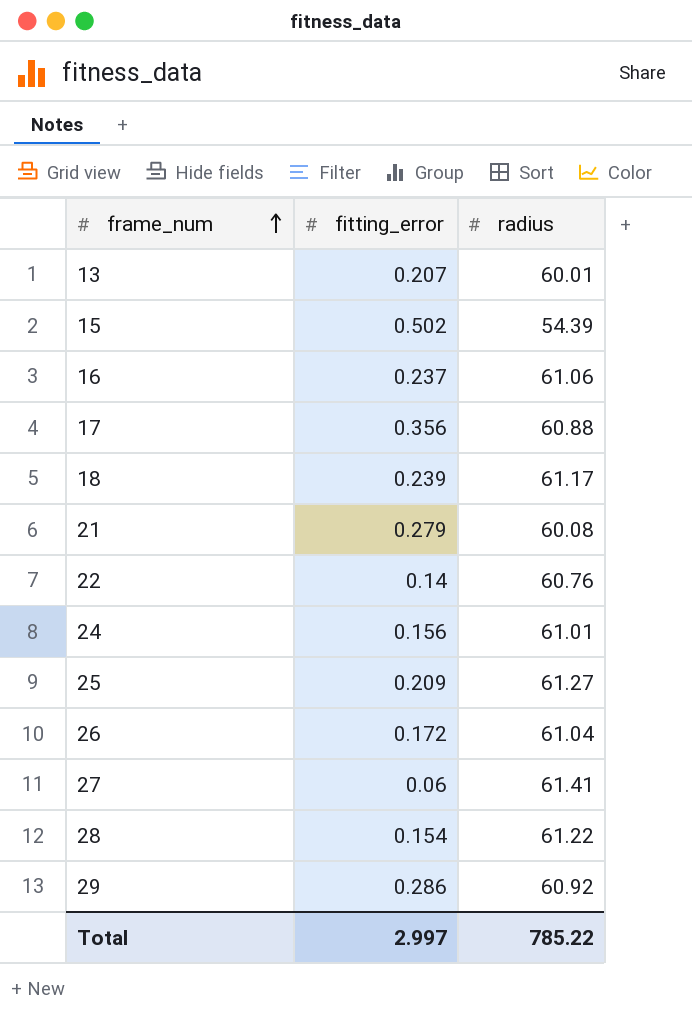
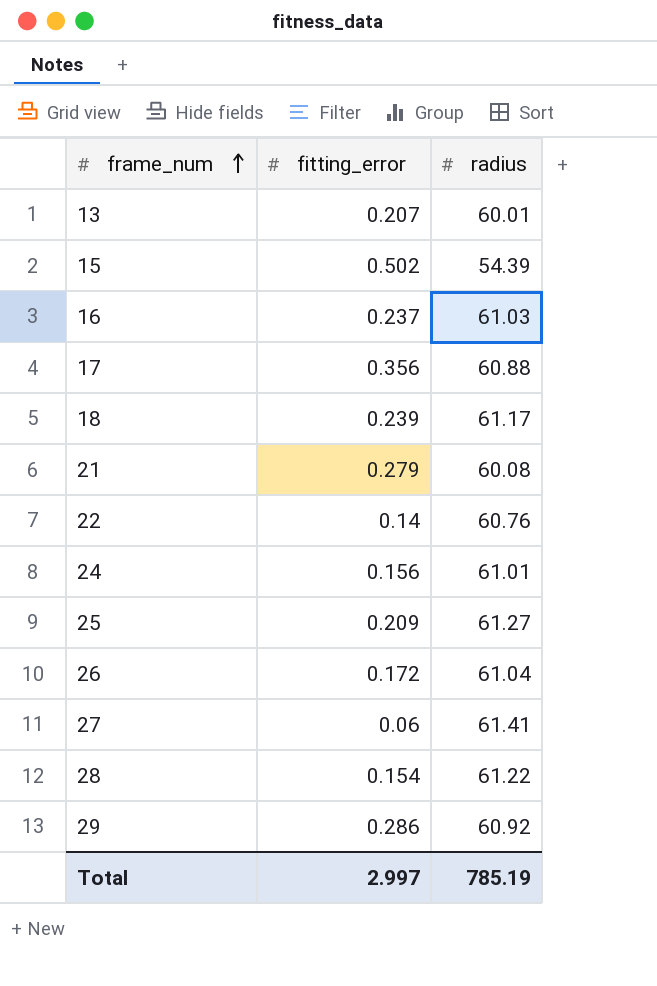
16 | radius: 61.06 -> 61.03
Total | radius: 785.22 -> 785.19

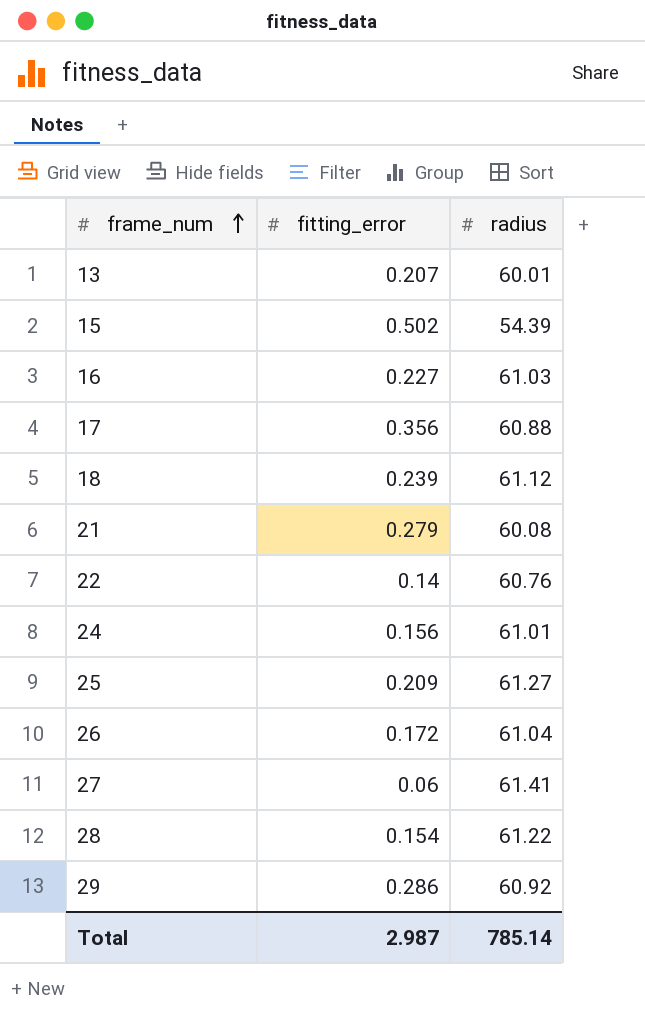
16 | fitting_error: 0.237 -> 0.227
18 | radius: 61.17 -> 61.12
Total | fitting_error: 2.997 -> 2.987
Total | radius: 785.19 -> 785.14

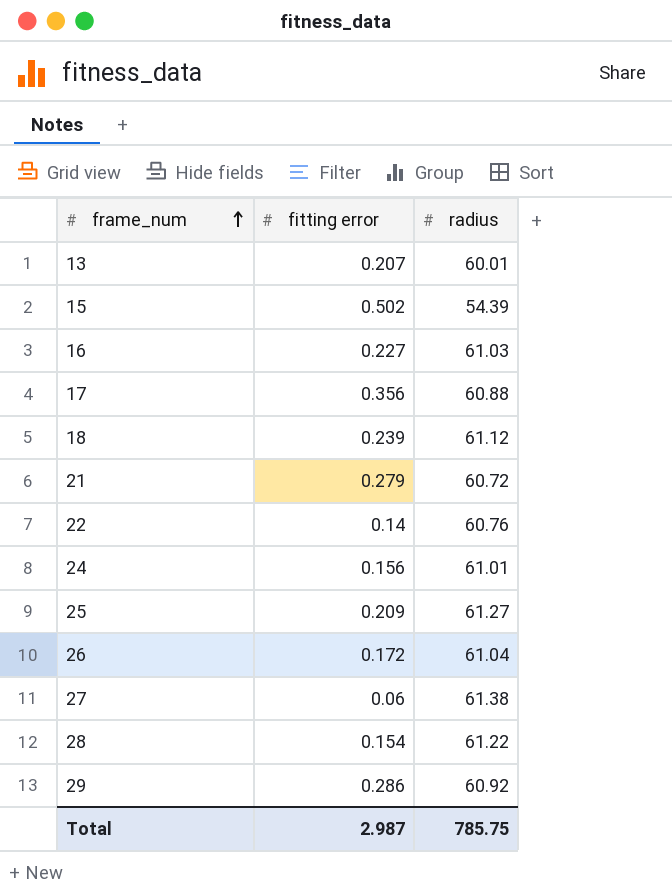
column name: fitting_error -> fitting error
21 | radius: 60.08 -> 60.72
27 | radius: 61.41 -> 61.38
Total | radius: 785.14 -> 785.75

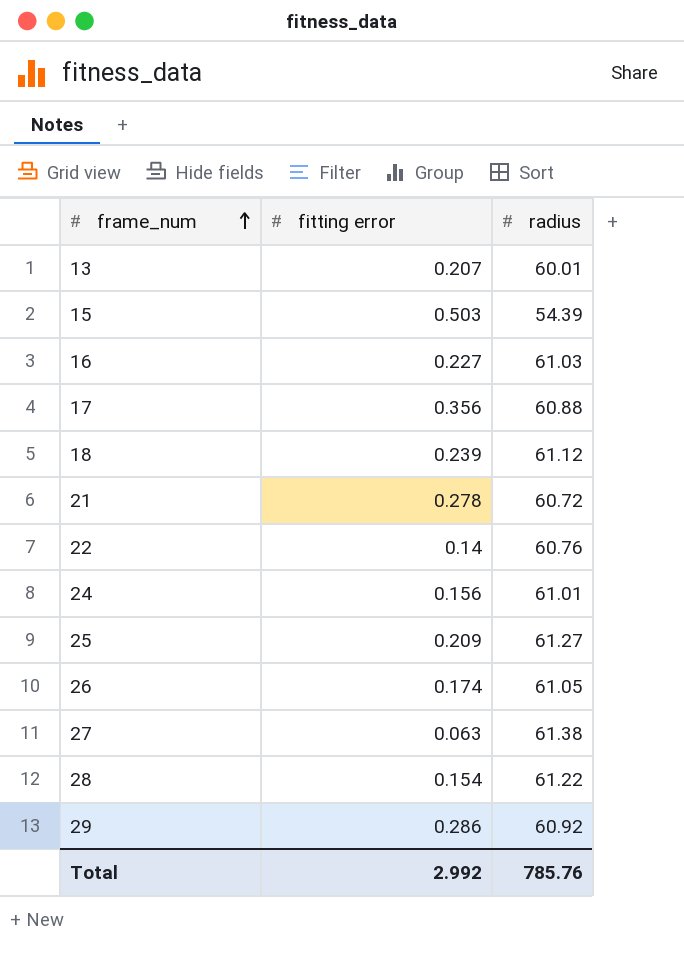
15 | fitting error: 0.502 -> 0.503
21 | fitting error: 0.279 -> 0.278
26 | fitting error: 0.172 -> 0.174
26 | radius: 61.04 -> 61.05
27 | fitting error: 0.06 -> 0.063
Total | fitting error: 2.987 -> 2.992
Total | radius: 785.75 -> 785.76

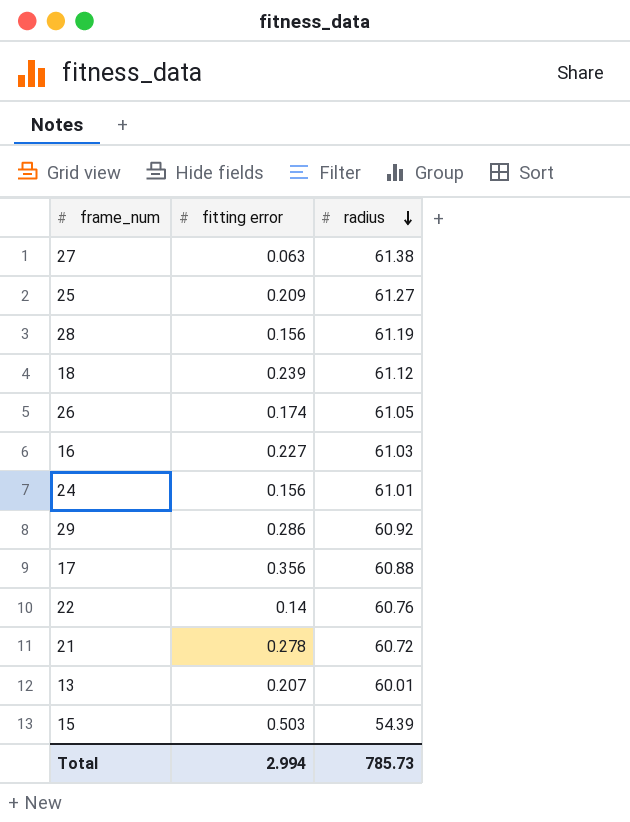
row order: frame_num ascending -> radius descending
28 | fitting error: 0.154 -> 0.156
28 | radius: 61.22 -> 61.19
Total | fitting error: 2.992 -> 2.994
Total | radius: 785.76 -> 785.73

